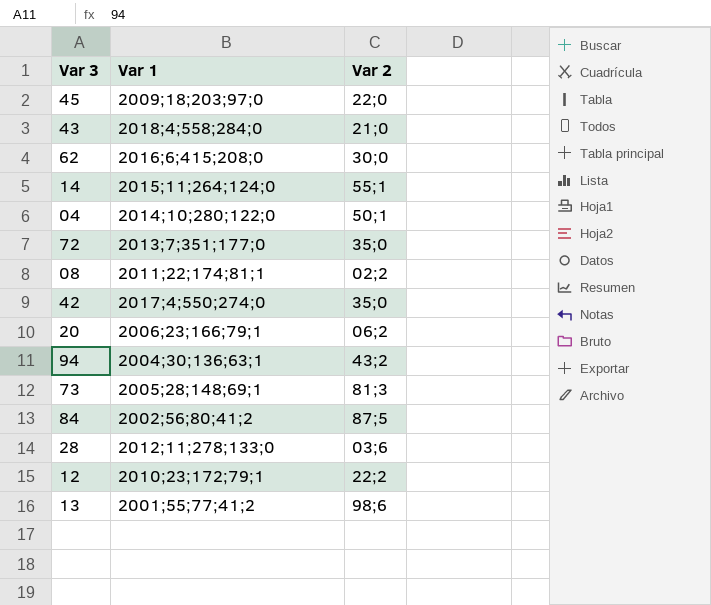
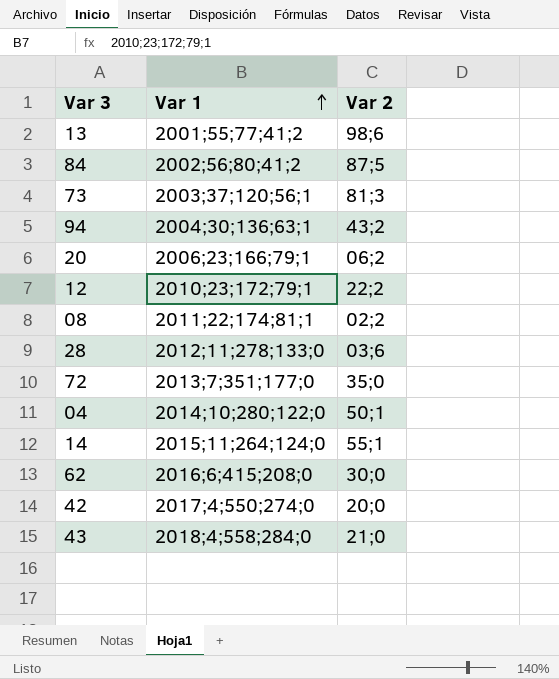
row order: none -> Var 1 ascending
row 45: 2009;18;203;97;0 | 22;0 -> none
73 | Var 1: 2005;28;148;69;1 -> 2003;37;120;56;1
42 | Var 2: 35;0 -> 20;0

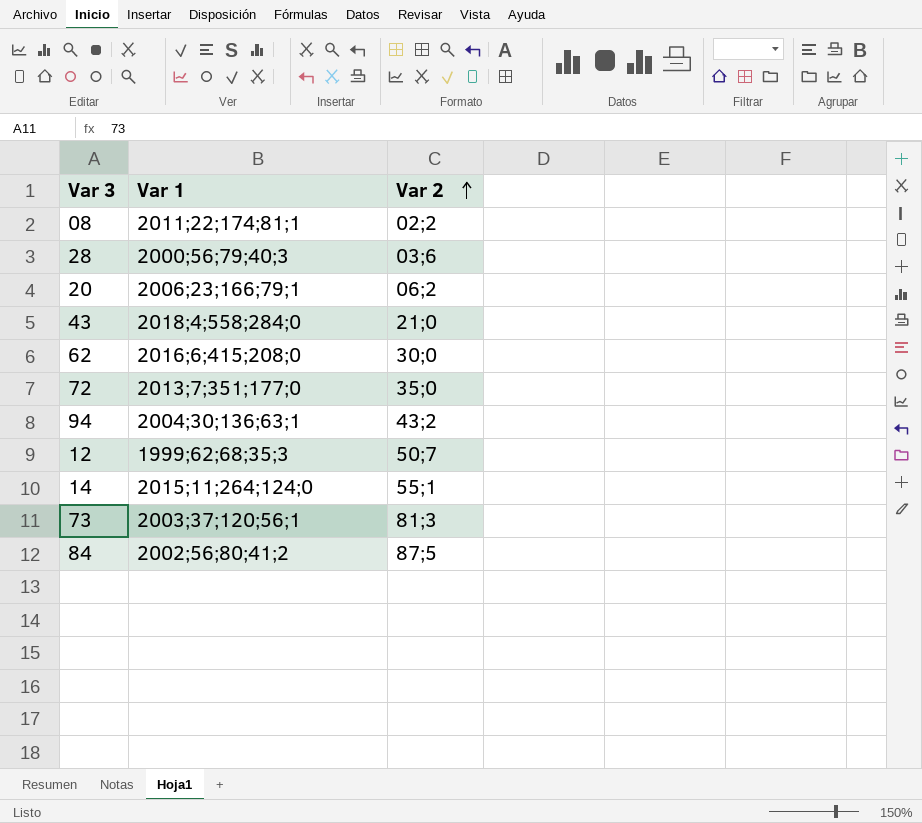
row order: Var 1 ascending -> Var 2 ascending
row 13: 2001;55;77;41;2 | 98;6 -> none
row 04: 2014;10;280;122;0 | 50;1 -> none
row 42: 2017;4;550;274;0 | 20;0 -> none
28 | Var 1: 2012;11;278;133;0 -> 2000;56;79;40;3
12 | Var 1: 2010;23;172;79;1 -> 1999;62;68;35;3
12 | Var 2: 22;2 -> 50;7

